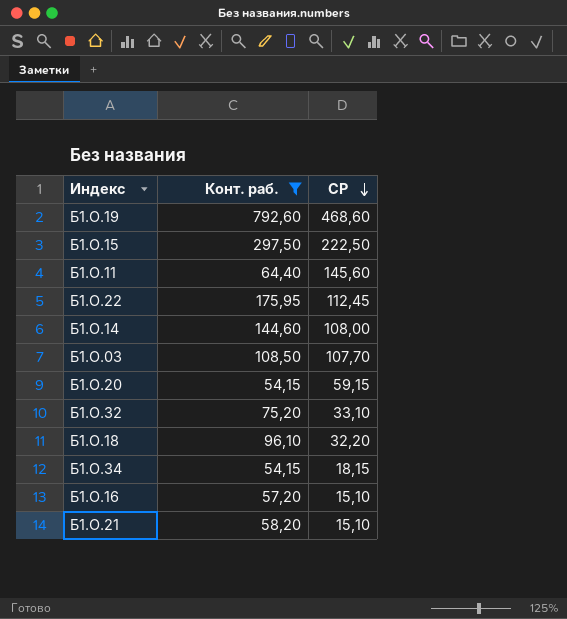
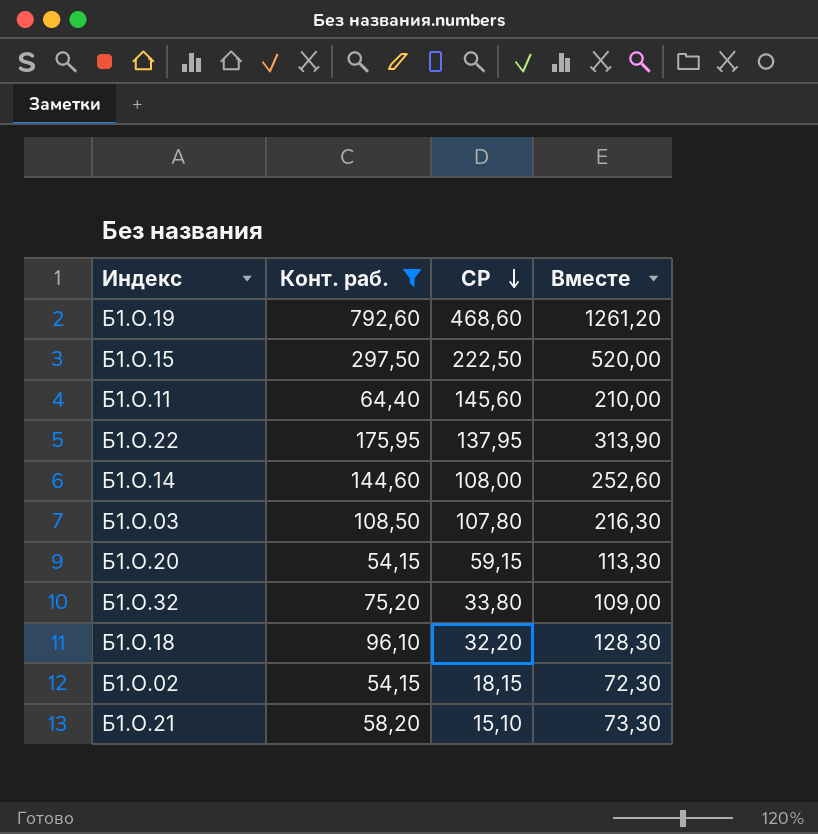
column Вместе | formula: none -> [Конт. раб.] + [СР]
row Б1.О.34: 54,15 | 18,15 -> none
row Б1.О.16: 57,20 | 15,10 -> none
Б1.О.22 | СР: 112,45 -> 137,95
Б1.О.03 | СР: 107,70 -> 107,80
Б1.О.32 | СР: 33,10 -> 33,80
row Б1.О.02: none -> 54,15 | 18,15 | 72,30

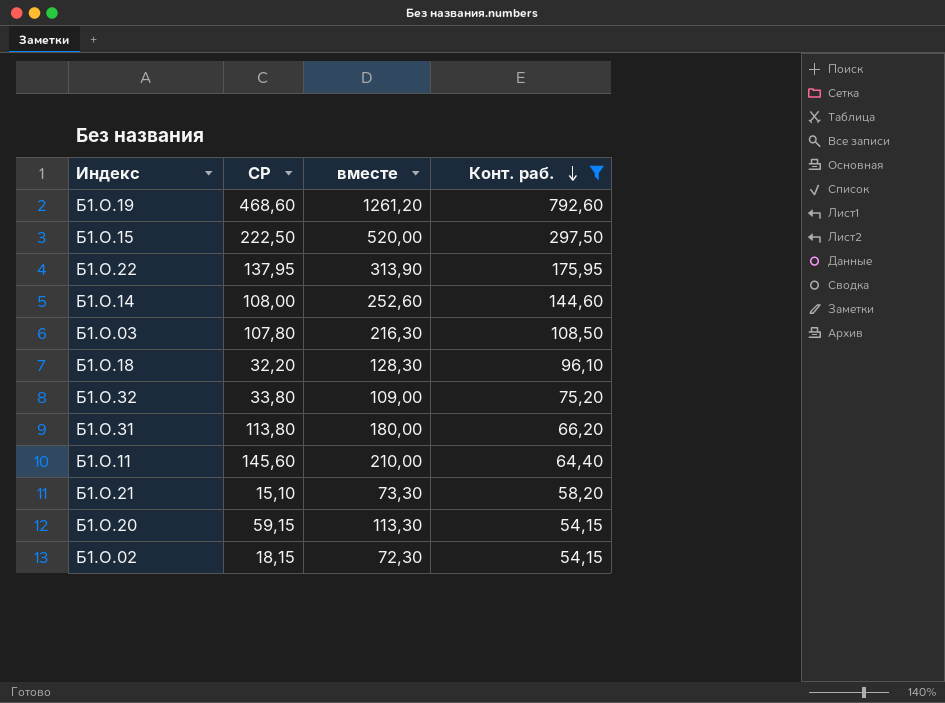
row order: СР descending -> Конт. раб. descending
column name: Вместе -> вместе
column Конт. раб. | position: 2 -> 4
row Б1.О.31: none -> 113,80 | 180,00 | 66,20

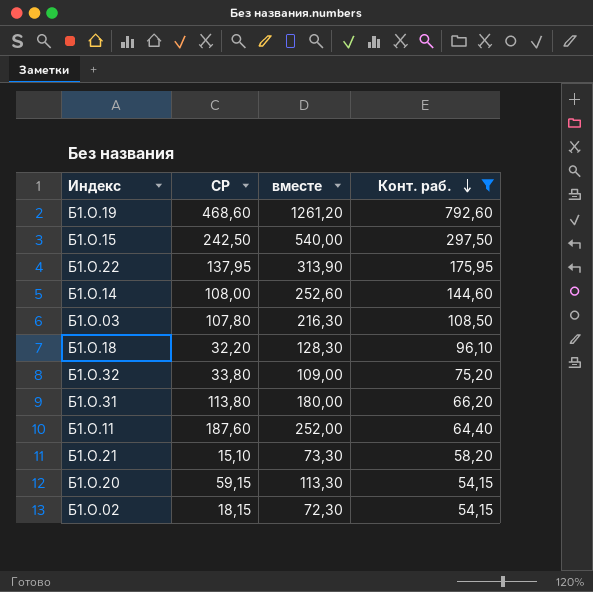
Б1.О.15 | СР: 222,50 -> 242,50
Б1.О.15 | вместе: 520,00 -> 540,00
Б1.О.11 | СР: 145,60 -> 187,60
Б1.О.11 | вместе: 210,00 -> 252,00

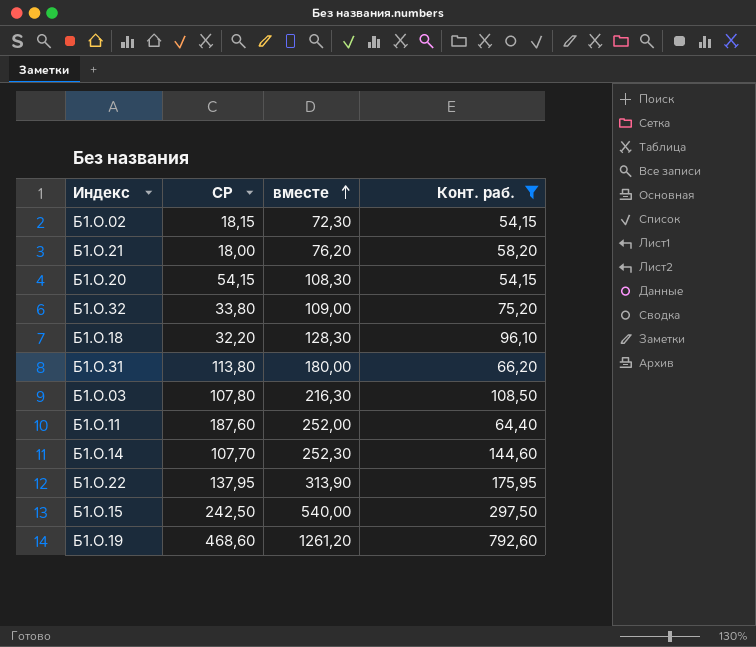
row order: Конт. раб. descending -> вместе ascending
Б1.О.21 | СР: 15,10 -> 18,00
Б1.О.21 | вместе: 73,30 -> 76,20
Б1.О.20 | СР: 59,15 -> 54,15
Б1.О.20 | вместе: 113,30 -> 108,30
Б1.О.14 | СР: 108,00 -> 107,70
Б1.О.14 | вместе: 252,60 -> 252,30

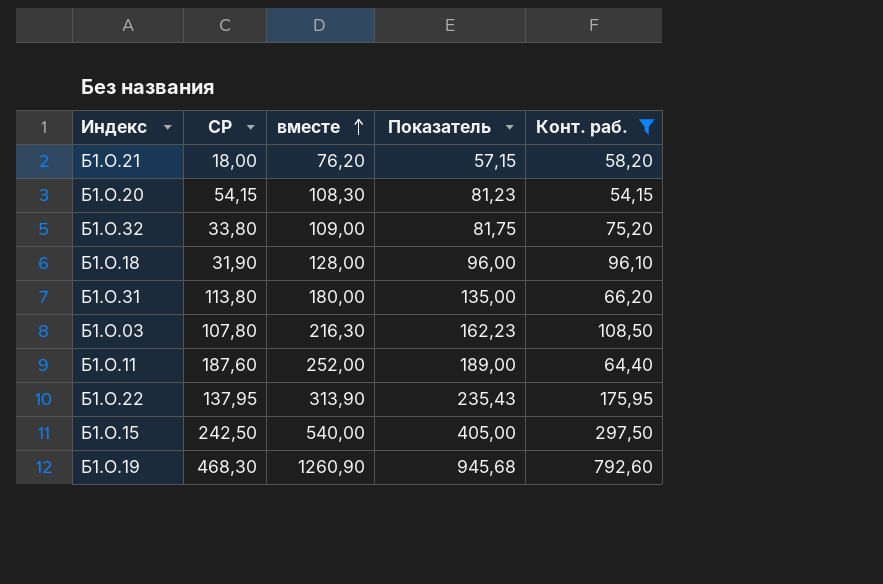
column Показатель | formula: none -> [вместе] * 0,75
row Б1.О.02: 18,15 | 72,30 | 54,15 -> none
row Б1.О.14: 107,70 | 252,30 | 144,60 -> none
Б1.О.18 | СР: 32,20 -> 31,90
Б1.О.18 | вместе: 128,30 -> 128,00
Б1.О.19 | СР: 468,60 -> 468,30
Б1.О.19 | вместе: 1261,20 -> 1260,90

